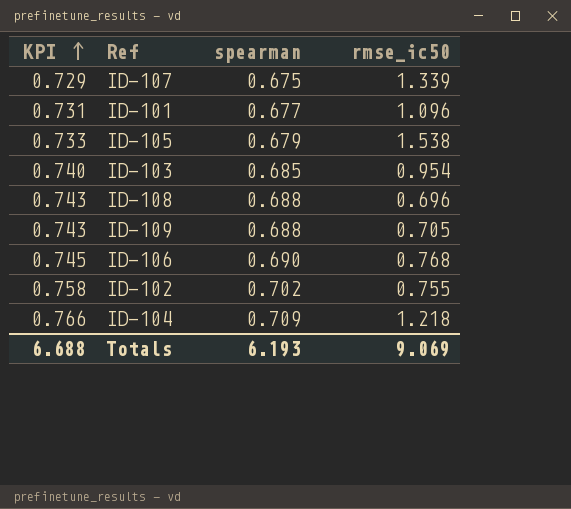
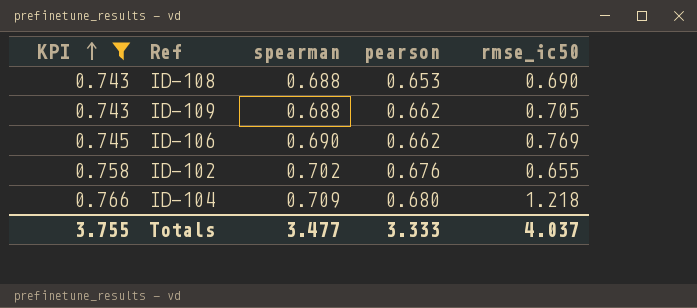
filter: none -> KPI >= 0.743
column pearson | position: none -> 4
ID-108 | rmse_ic50: 0.696 -> 0.690
ID-106 | rmse_ic50: 0.768 -> 0.769
ID-102 | rmse_ic50: 0.755 -> 0.655
Totals | KPI: 6.688 -> 3.755
Totals | spearman: 6.193 -> 3.477
Totals | rmse_ic50: 9.069 -> 4.037

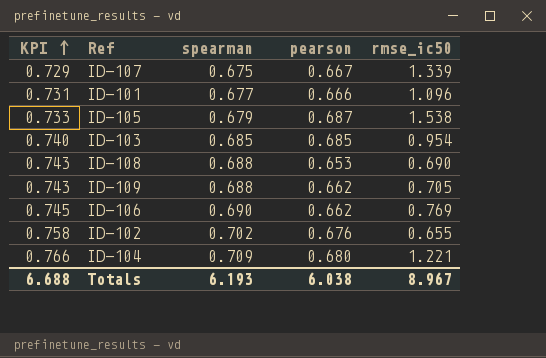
filter: KPI >= 0.743 -> none
ID-104 | rmse_ic50: 1.218 -> 1.221
Totals | KPI: 3.755 -> 6.688
Totals | spearman: 3.477 -> 6.193
Totals | pearson: 3.333 -> 6.038
Totals | rmse_ic50: 4.037 -> 8.967

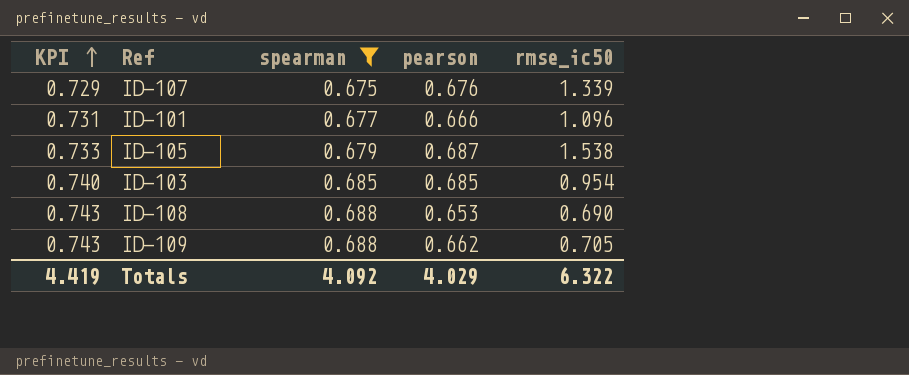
filter: none -> spearman <= 0.688
ID-107 | pearson: 0.667 -> 0.676
Totals | KPI: 6.688 -> 4.419
Totals | spearman: 6.193 -> 4.092
Totals | pearson: 6.038 -> 4.029
Totals | rmse_ic50: 8.967 -> 6.322

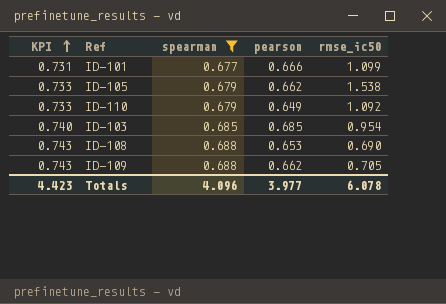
row ID-107: 0.729 | 0.675 | 0.676 | 1.339 -> none
ID-101 | rmse_ic50: 1.096 -> 1.099
ID-105 | pearson: 0.687 -> 0.662
row ID-110: none -> 0.733 | 0.679 | 0.649 | 1.092
Totals | KPI: 4.419 -> 4.423
Totals | spearman: 4.092 -> 4.096
Totals | pearson: 4.029 -> 3.977
Totals | rmse_ic50: 6.322 -> 6.078

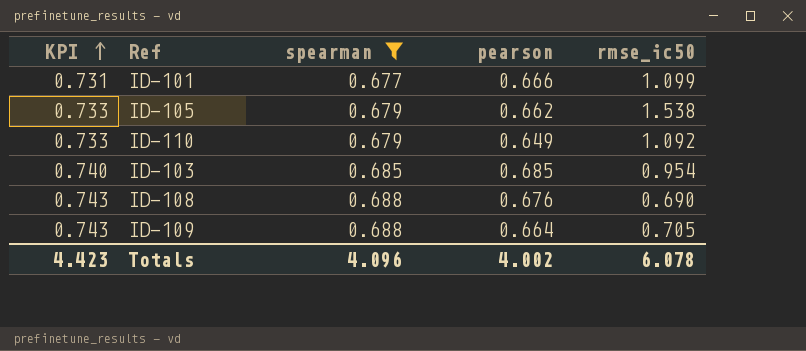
ID-108 | pearson: 0.653 -> 0.676
ID-109 | pearson: 0.662 -> 0.664
Totals | pearson: 3.977 -> 4.002

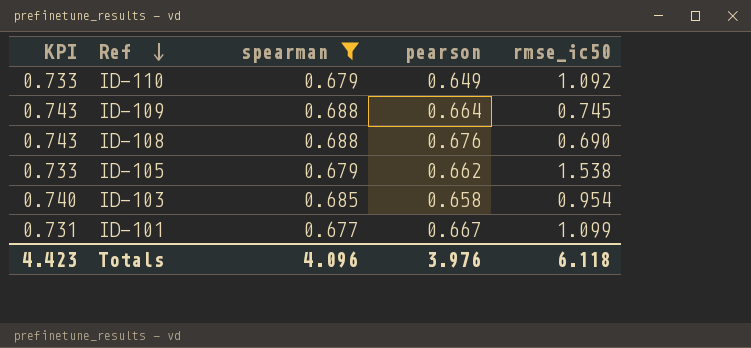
row order: KPI ascending -> Ref descending
ID-109 | rmse_ic50: 0.705 -> 0.745
ID-103 | pearson: 0.685 -> 0.658
ID-101 | pearson: 0.666 -> 0.667
Totals | pearson: 4.002 -> 3.976
Totals | rmse_ic50: 6.078 -> 6.118

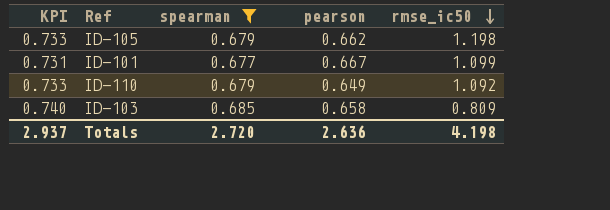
row order: Ref descending -> rmse_ic50 descending
row ID-109: 0.743 | 0.688 | 0.664 | 0.745 -> none
row ID-108: 0.743 | 0.688 | 0.676 | 0.690 -> none
ID-105 | rmse_ic50: 1.538 -> 1.198
ID-103 | rmse_ic50: 0.954 -> 0.809
Totals | KPI: 4.423 -> 2.937
Totals | spearman: 4.096 -> 2.720
Totals | pearson: 3.976 -> 2.636
Totals | rmse_ic50: 6.118 -> 4.198

